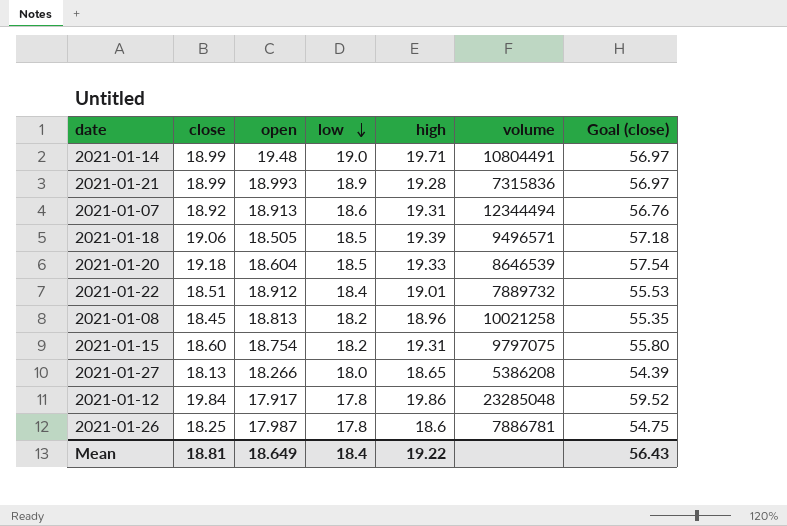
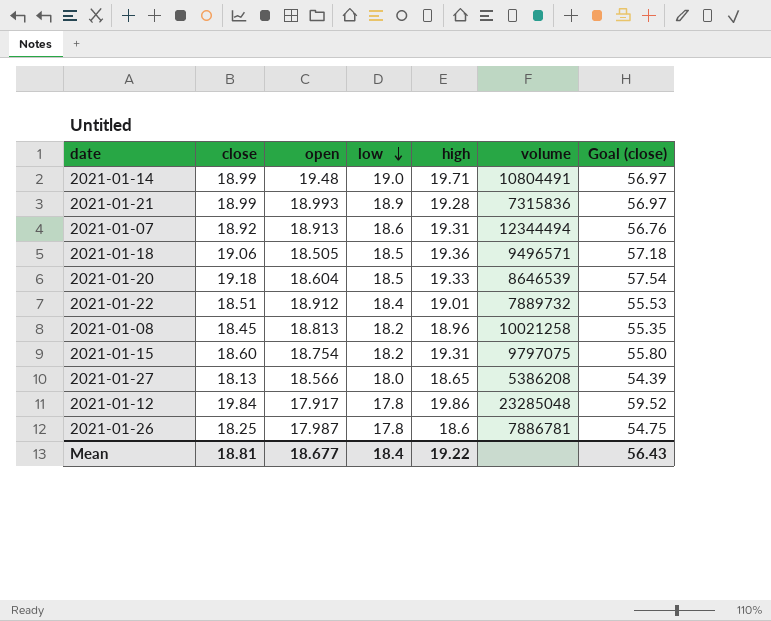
2021-01-18 | high: 19.39 -> 19.36
2021-01-27 | open: 18.266 -> 18.566
Mean | open: 18.649 -> 18.677

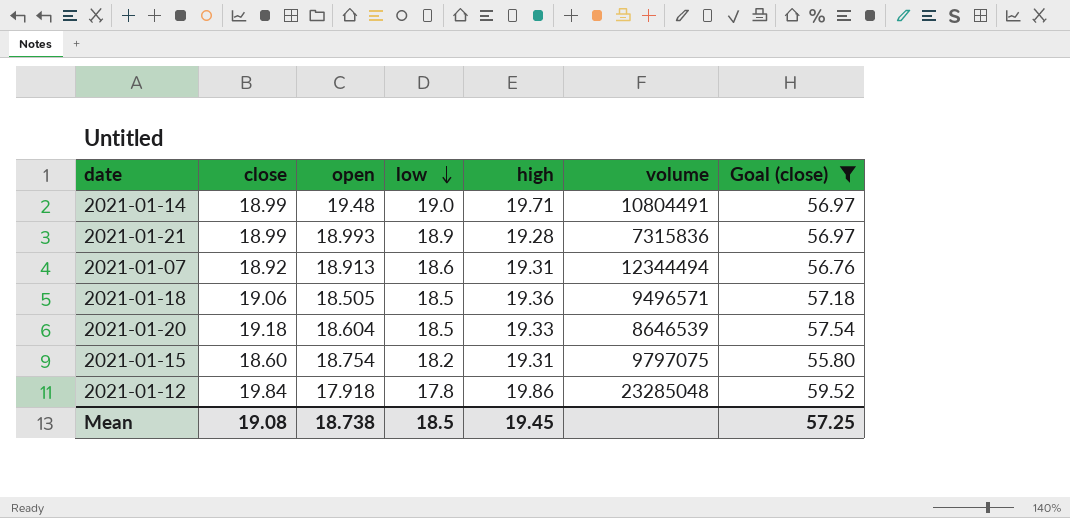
filter: none -> Goal (close) >= 55.80
2021-01-12 | open: 17.917 -> 17.918
Mean | close: 18.81 -> 19.08
Mean | open: 18.677 -> 18.738
Mean | low: 18.4 -> 18.5
Mean | high: 19.22 -> 19.45
Mean | Goal (close): 56.43 -> 57.25

